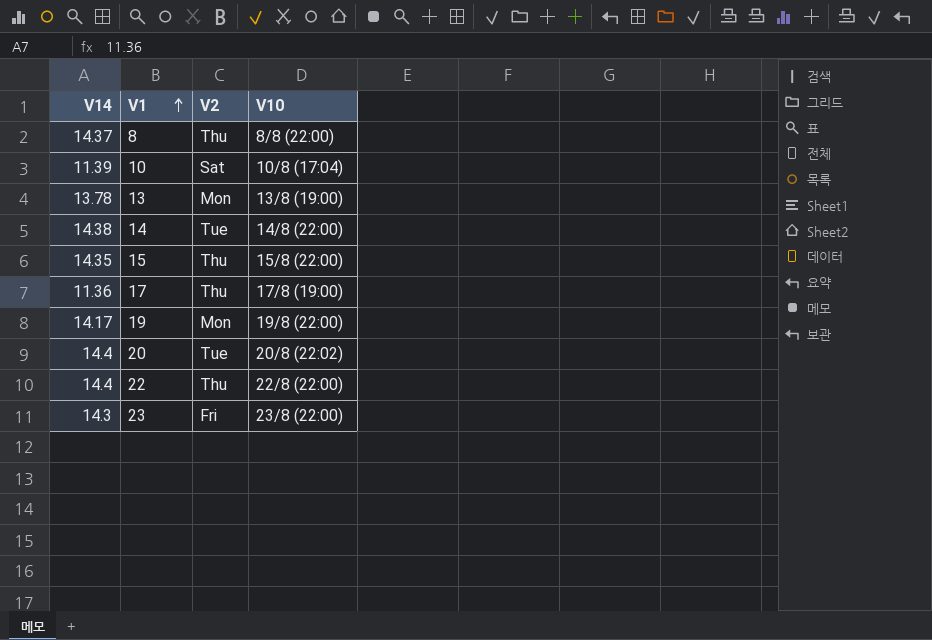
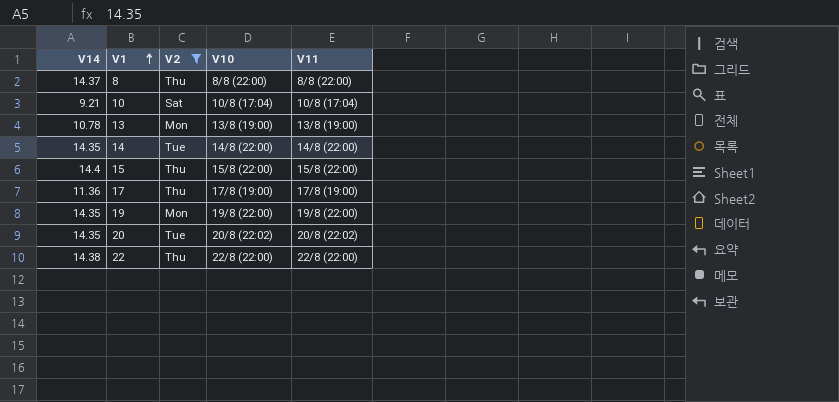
filter: none -> V2 != Fri
column V11 | position: none -> 5
10 | V14: 11.39 -> 9.21
13 | V14: 13.78 -> 10.78
14 | V14: 14.38 -> 14.35
15 | V14: 14.35 -> 14.4
19 | V14: 14.17 -> 14.35
20 | V14: 14.4 -> 14.35
22 | V14: 14.4 -> 14.38

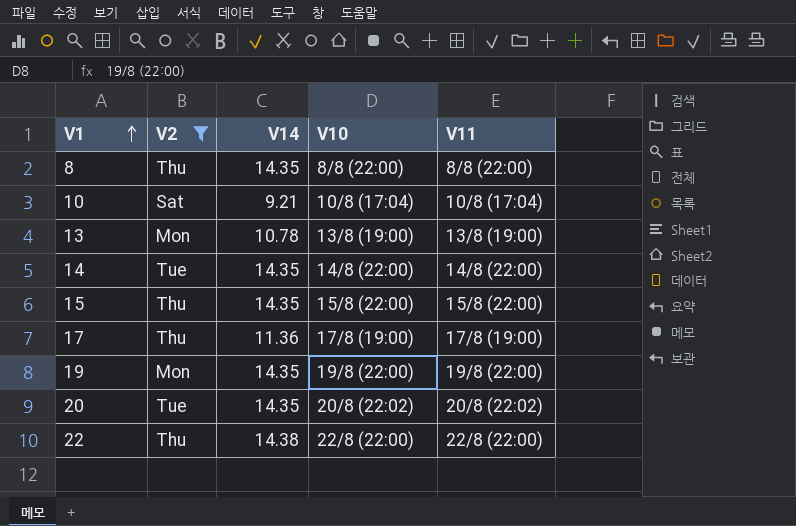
column V14 | position: 1 -> 3
8 | V14: 14.37 -> 14.35
15 | V14: 14.4 -> 14.35

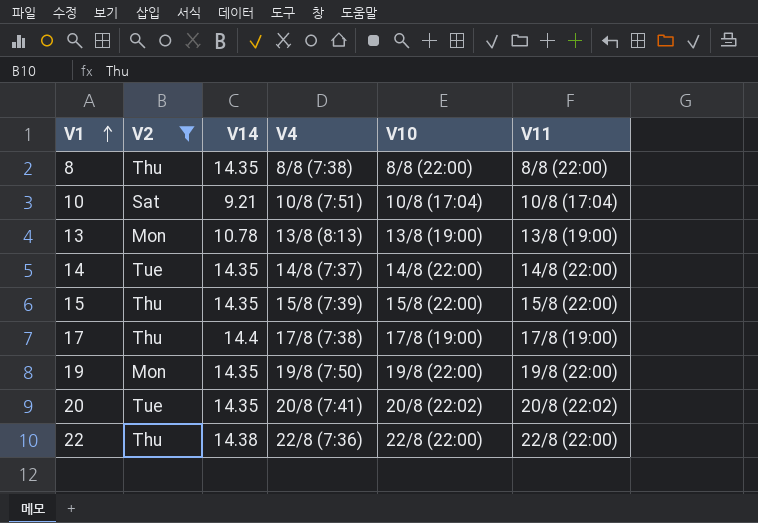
column V4 | position: none -> 4
17 | V14: 11.36 -> 14.4

